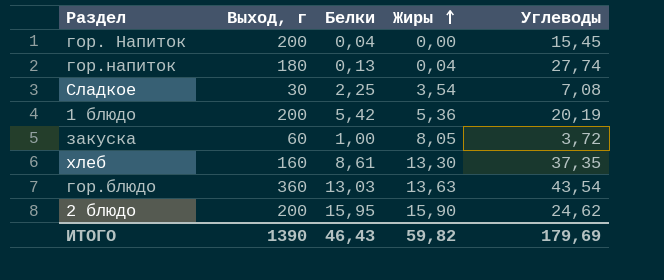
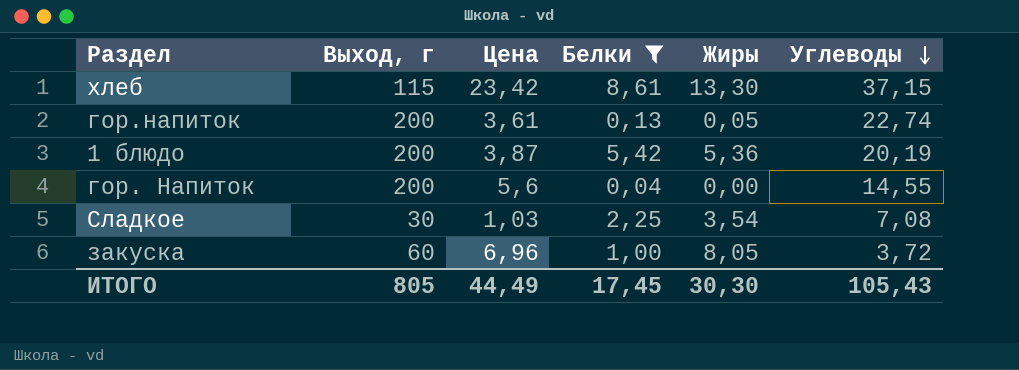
filter: none -> Белки <= 8,61
row order: Жиры ascending -> Углеводы descending
column Цена | position: none -> 3
хлеб | Выход, г: 160 -> 115
хлеб | Углеводы: 37,35 -> 37,15
гор.напиток | Выход, г: 180 -> 200
гор.напиток | Жиры: 0,04 -> 0,05
гор.напиток | Углеводы: 27,74 -> 22,74
гор. Напиток | Углеводы: 15,45 -> 14,55
ИТОГО | Выход, г: 1390 -> 805
ИТОГО | Белки: 46,43 -> 17,45
ИТОГО | Жиры: 59,82 -> 30,30
ИТОГО | Углеводы: 179,69 -> 105,43

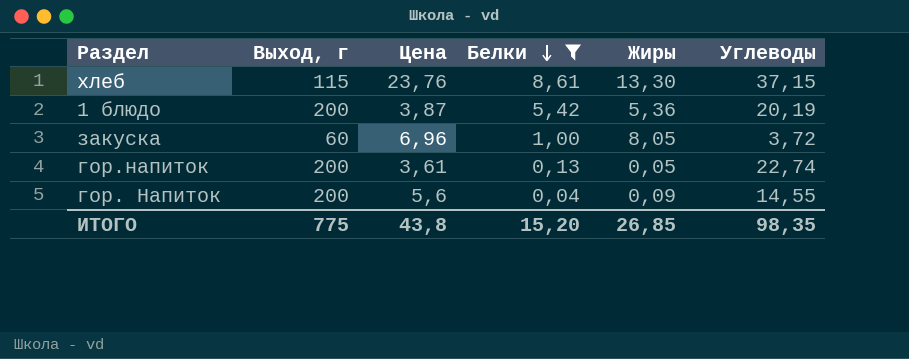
row order: Углеводы descending -> Белки descending
row Сладкое: 30 | 1,03 | 2,25 | 3,54 | 7,08 -> none
хлеб | Цена: 23,42 -> 23,76
гор. Напиток | Жиры: 0,00 -> 0,09
ИТОГО | Выход, г: 805 -> 775
ИТОГО | Цена: 44,49 -> 43,8
ИТОГО | Белки: 17,45 -> 15,20
ИТОГО | Жиры: 30,30 -> 26,85
ИТОГО | Углеводы: 105,43 -> 98,35

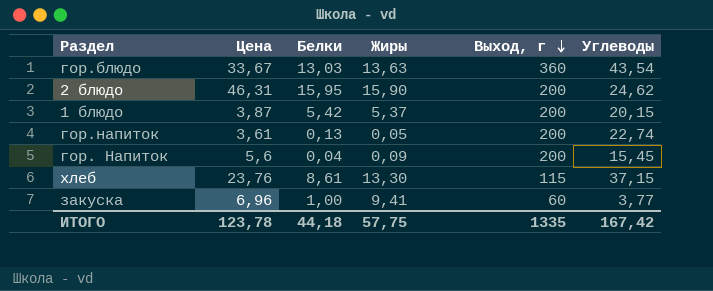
filter: Белки <= 8,61 -> none
row order: Белки descending -> Выход, г descending
column Выход, г | position: 2 -> 5
1 блюдо | Жиры: 5,36 -> 5,37
1 блюдо | Углеводы: 20,19 -> 20,15
гор. Напиток | Углеводы: 14,55 -> 15,45
закуска | Жиры: 8,05 -> 9,41
закуска | Углеводы: 3,72 -> 3,77
ИТОГО | Цена: 43,8 -> 123,78
ИТОГО | Белки: 15,20 -> 44,18
ИТОГО | Жиры: 26,85 -> 57,75
ИТОГО | Выход, г: 775 -> 1335
ИТОГО | Углеводы: 98,35 -> 167,42

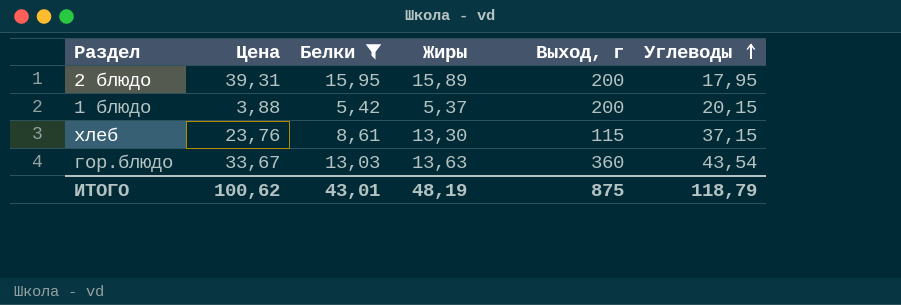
filter: none -> Белки >= 5,42
row order: Выход, г descending -> Углеводы ascending
2 блюдо | Цена: 46,31 -> 39,31
2 блюдо | Жиры: 15,90 -> 15,89
2 блюдо | Углеводы: 24,62 -> 17,95
1 блюдо | Цена: 3,87 -> 3,88
ИТОГО | Цена: 123,78 -> 100,62
ИТОГО | Белки: 44,18 -> 43,01
ИТОГО | Жиры: 57,75 -> 48,19
ИТОГО | Выход, г: 1335 -> 875
ИТОГО | Углеводы: 167,42 -> 118,79

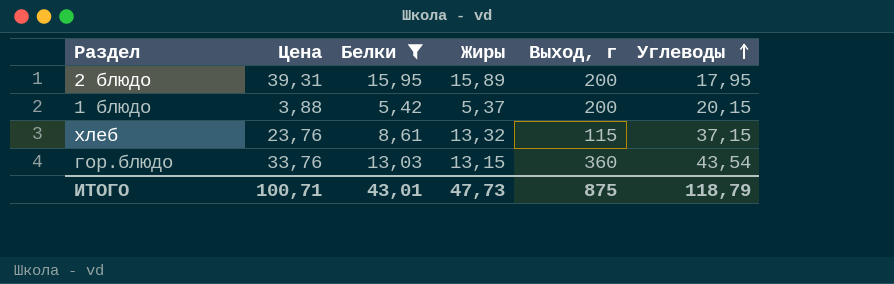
хлеб | Жиры: 13,30 -> 13,32
гор.блюдо | Цена: 33,67 -> 33,76
гор.блюдо | Жиры: 13,63 -> 13,15
ИТОГО | Цена: 100,62 -> 100,71
ИТОГО | Жиры: 48,19 -> 47,73

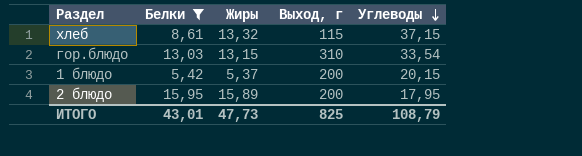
row order: Углеводы ascending -> Углеводы descending
column Цена | position: 2 -> none
гор.блюдо | Выход, г: 360 -> 310
гор.блюдо | Углеводы: 43,54 -> 33,54
ИТОГО | Выход, г: 875 -> 825
ИТОГО | Углеводы: 118,79 -> 108,79

